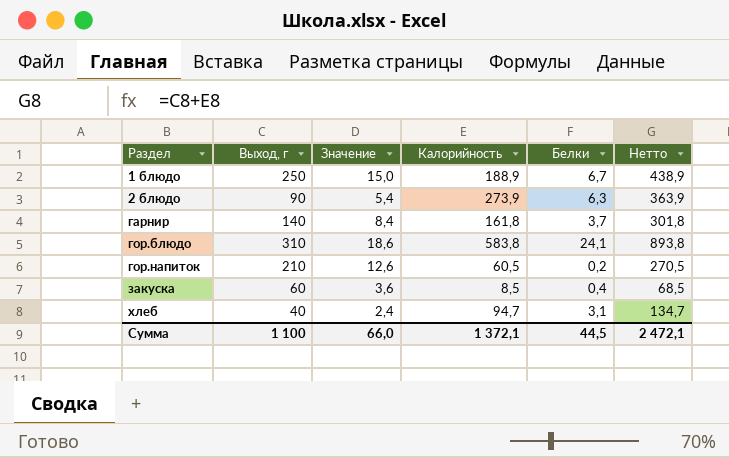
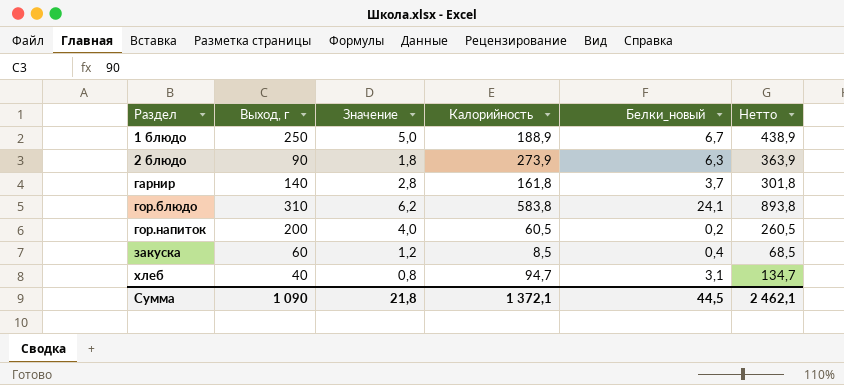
column Значение | formula: [Выход, г] * 0,06 -> [Выход, г] * 0,02
column name: Белки -> Белки_новый
гор.напиток | Выход, г: 210 -> 200
гор.напиток | Нетто: 270,5 -> 260,5
Сумма | Выход, г: 1 100 -> 1 090
Сумма | Значение: 66,0 -> 21,8
Сумма | Нетто: 2 472,1 -> 2 462,1

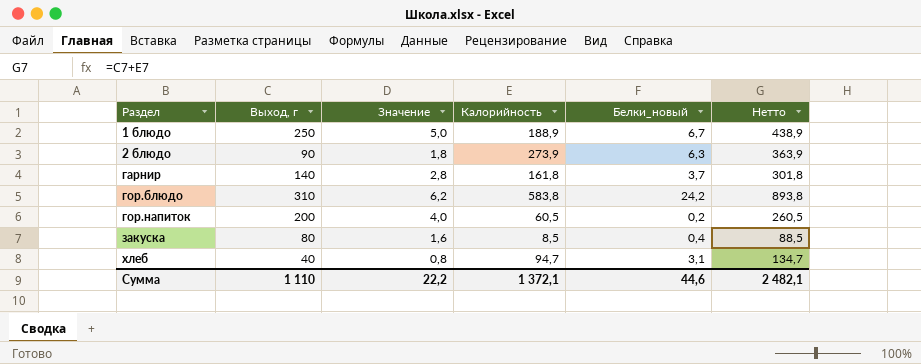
гор.блюдо | Белки_новый: 24,1 -> 24,2
закуска | Выход, г: 60 -> 80
закуска | Значение: 1,2 -> 1,6
закуска | Нетто: 68,5 -> 88,5
Сумма | Выход, г: 1 090 -> 1 110
Сумма | Значение: 21,8 -> 22,2
Сумма | Белки_новый: 44,5 -> 44,6
Сумма | Нетто: 2 462,1 -> 2 482,1

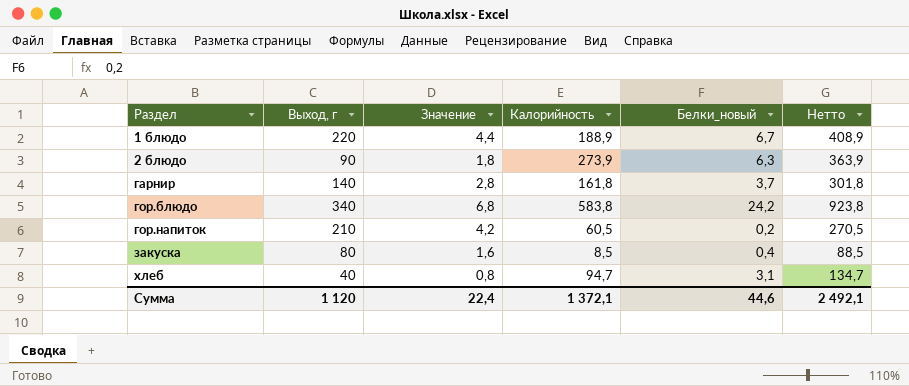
1 блюдо | Выход, г: 250 -> 220
1 блюдо | Значение: 5,0 -> 4,4
1 блюдо | Нетто: 438,9 -> 408,9
гор.блюдо | Выход, г: 310 -> 340
гор.блюдо | Значение: 6,2 -> 6,8
гор.блюдо | Нетто: 893,8 -> 923,8
гор.напиток | Выход, г: 200 -> 210
гор.напиток | Значение: 4,0 -> 4,2
гор.напиток | Нетто: 260,5 -> 270,5
Сумма | Выход, г: 1 110 -> 1 120
Сумма | Значение: 22,2 -> 22,4
Сумма | Нетто: 2 482,1 -> 2 492,1

